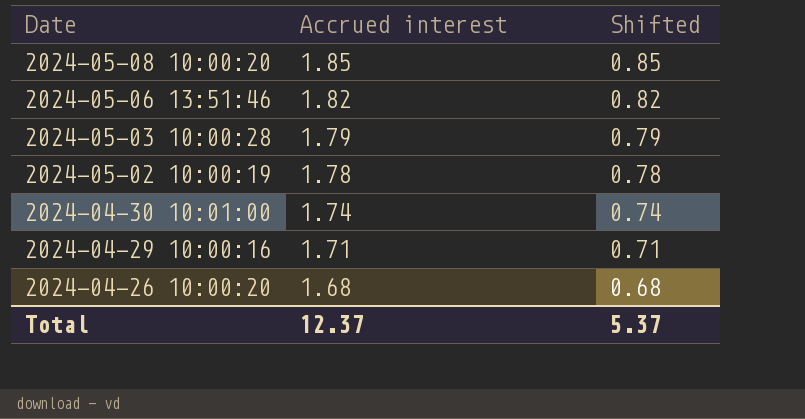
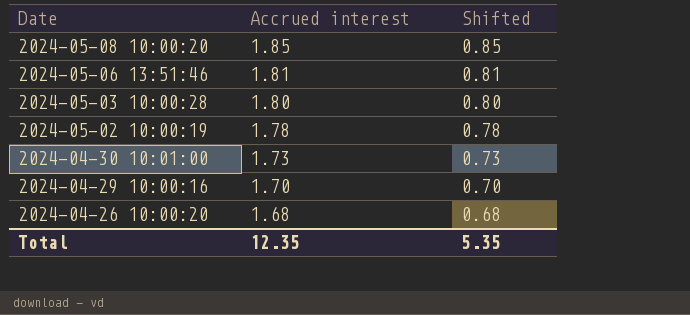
2024-05-06 13:51:46 | Accrued interest: 1.82 -> 1.81
2024-05-06 13:51:46 | Shifted: 0.82 -> 0.81
2024-05-03 10:00:28 | Accrued interest: 1.79 -> 1.80
2024-05-03 10:00:28 | Shifted: 0.79 -> 0.80
2024-04-30 10:01:00 | Accrued interest: 1.74 -> 1.73
2024-04-30 10:01:00 | Shifted: 0.74 -> 0.73
2024-04-29 10:00:16 | Accrued interest: 1.71 -> 1.70
2024-04-29 10:00:16 | Shifted: 0.71 -> 0.70
Total | Accrued interest: 12.37 -> 12.35
Total | Shifted: 5.37 -> 5.35

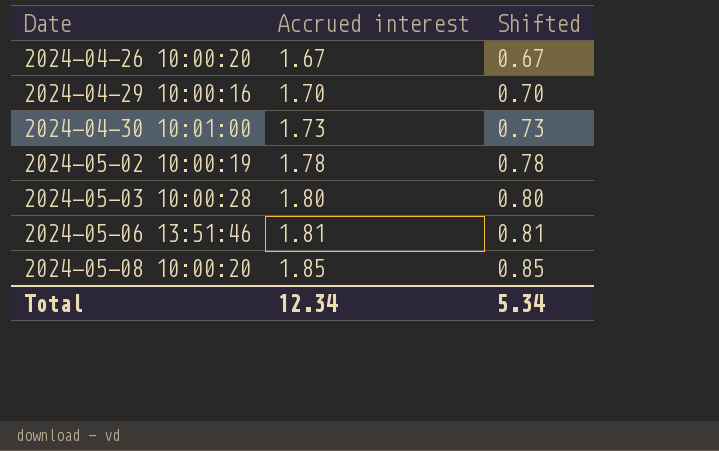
row order: Date descending -> Date ascending
2024-04-26 10:00:20 | Accrued interest: 1.68 -> 1.67
2024-04-26 10:00:20 | Shifted: 0.68 -> 0.67
Total | Accrued interest: 12.35 -> 12.34
Total | Shifted: 5.35 -> 5.34

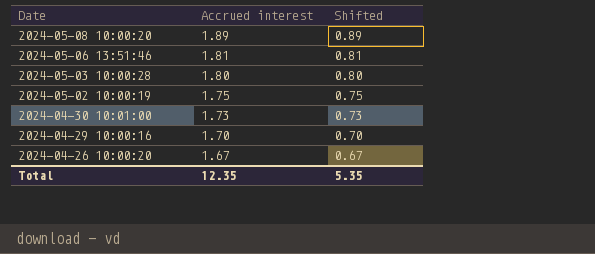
row order: Date ascending -> Date descending
2024-05-08 10:00:20 | Accrued interest: 1.85 -> 1.89
2024-05-08 10:00:20 | Shifted: 0.85 -> 0.89
2024-05-02 10:00:19 | Accrued interest: 1.78 -> 1.75
2024-05-02 10:00:19 | Shifted: 0.78 -> 0.75
Total | Accrued interest: 12.34 -> 12.35
Total | Shifted: 5.34 -> 5.35

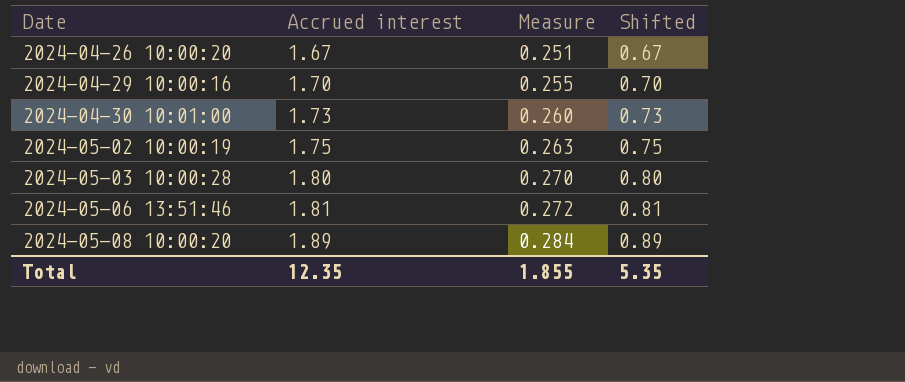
row order: Date descending -> Date ascending
column Measure | formula: none -> [Accrued interest] * 0.15

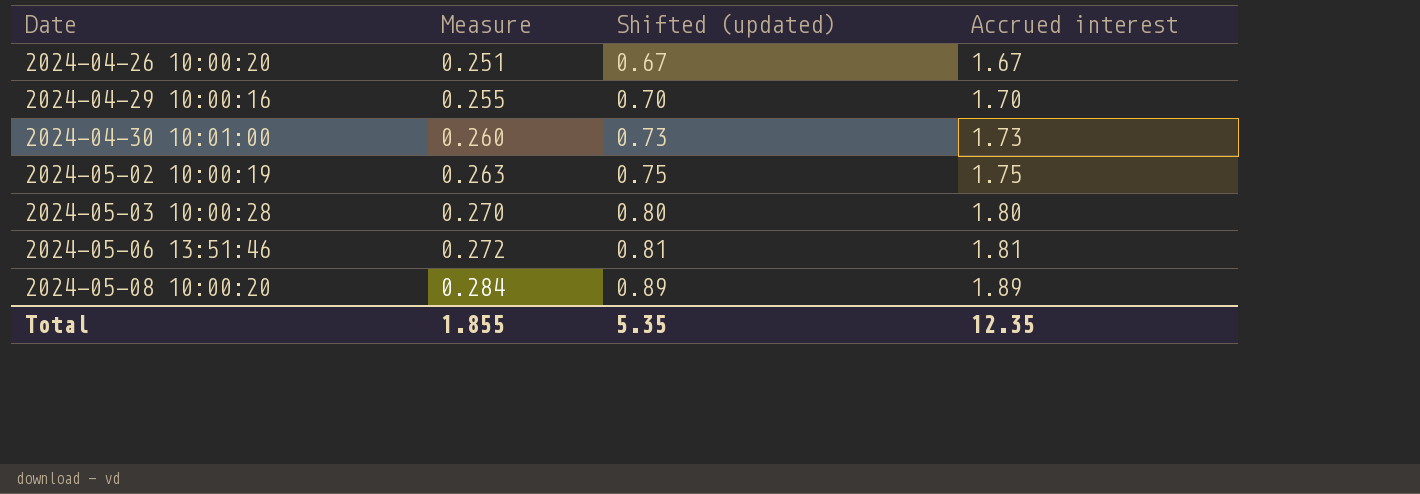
column name: Shifted -> Shifted (updated)
column Accrued interest | position: 2 -> 4

